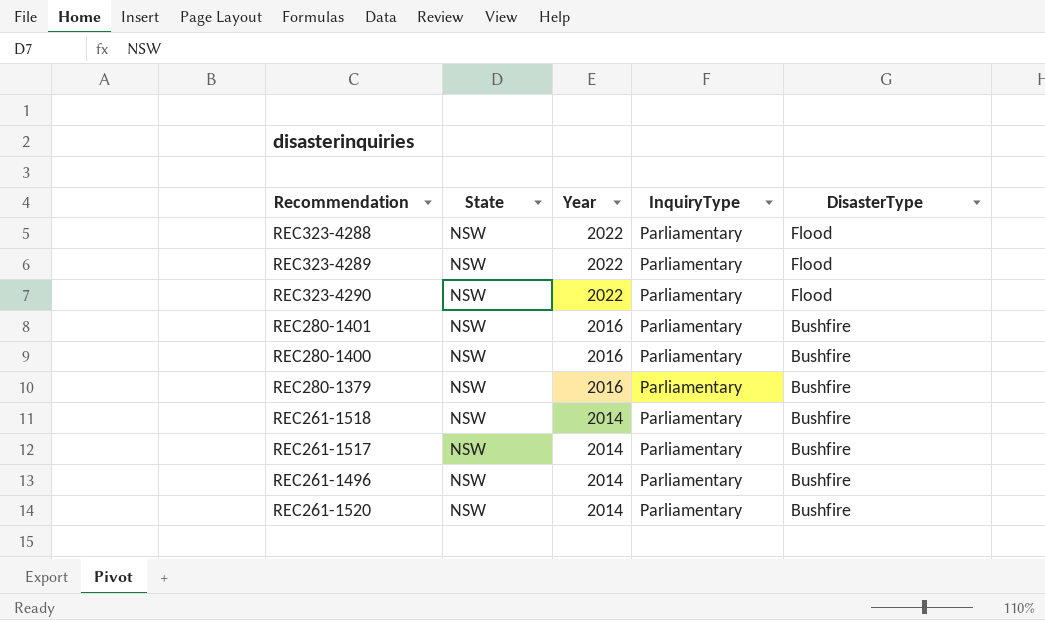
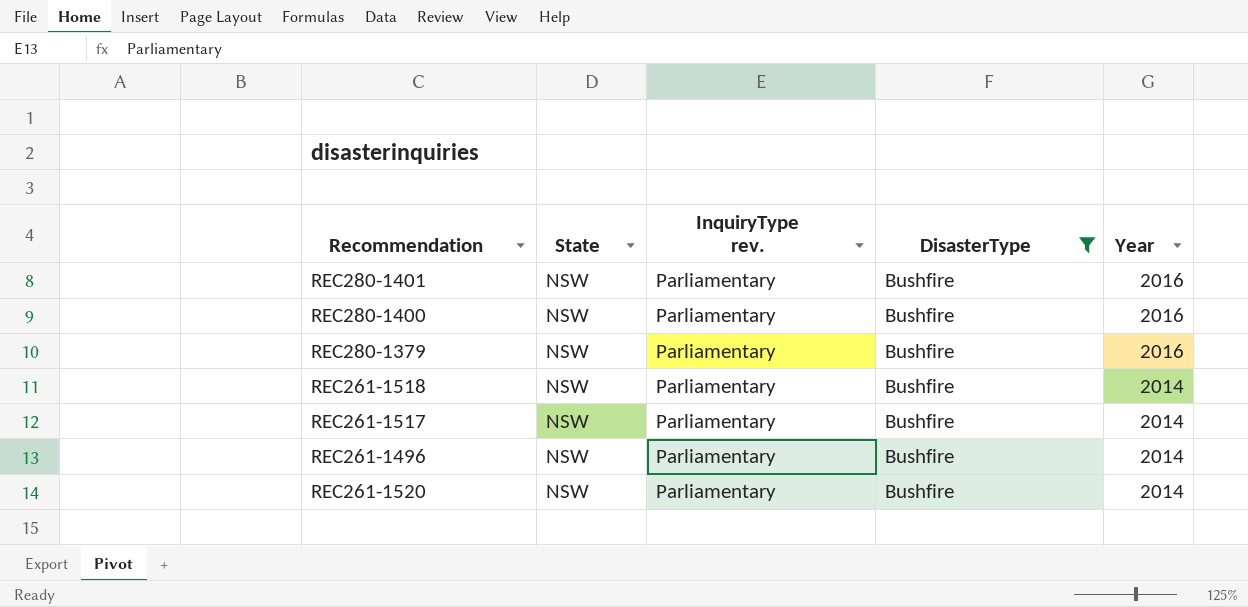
filter: none -> DisasterType = Bushfire
column name: InquiryType -> InquiryType rev.
column Year | position: 3 -> 5

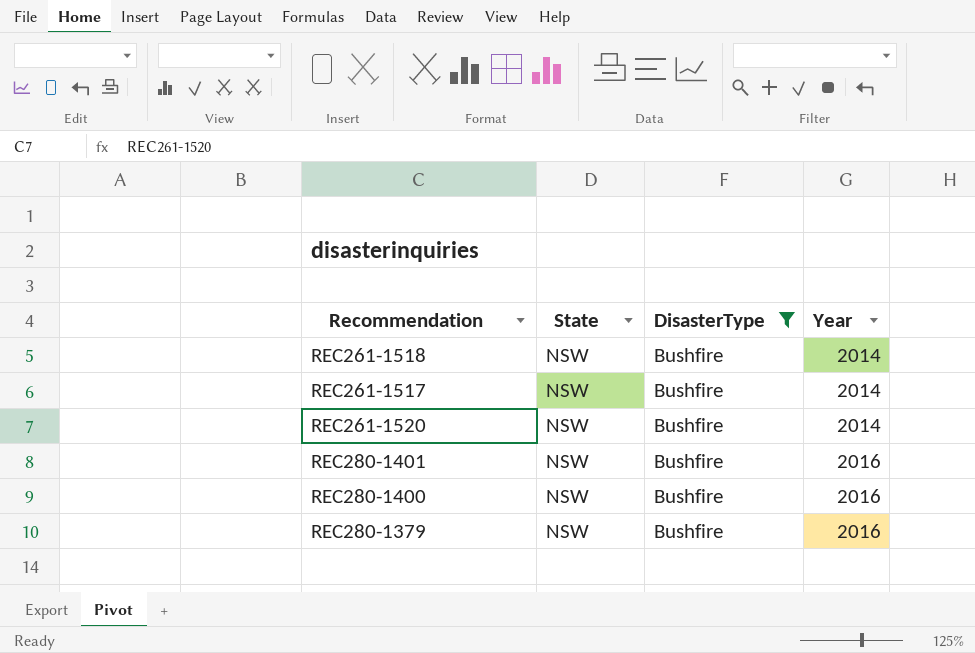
row order: Year descending -> Year ascending
column InquiryType rev. | position: 3 -> none
row REC261-1496: NSW | Parliamentary | Bushfire | 2014 -> none

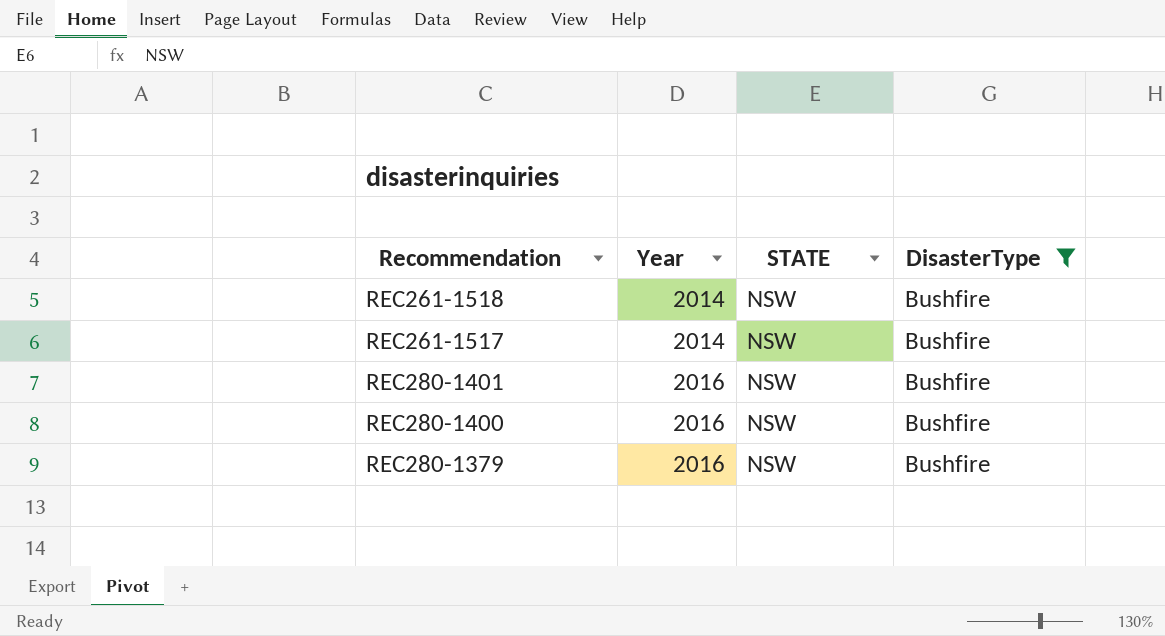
column Year | position: 4 -> 2
column name: State -> STATE
row REC261-1520: NSW | Bushfire | 2014 -> none

